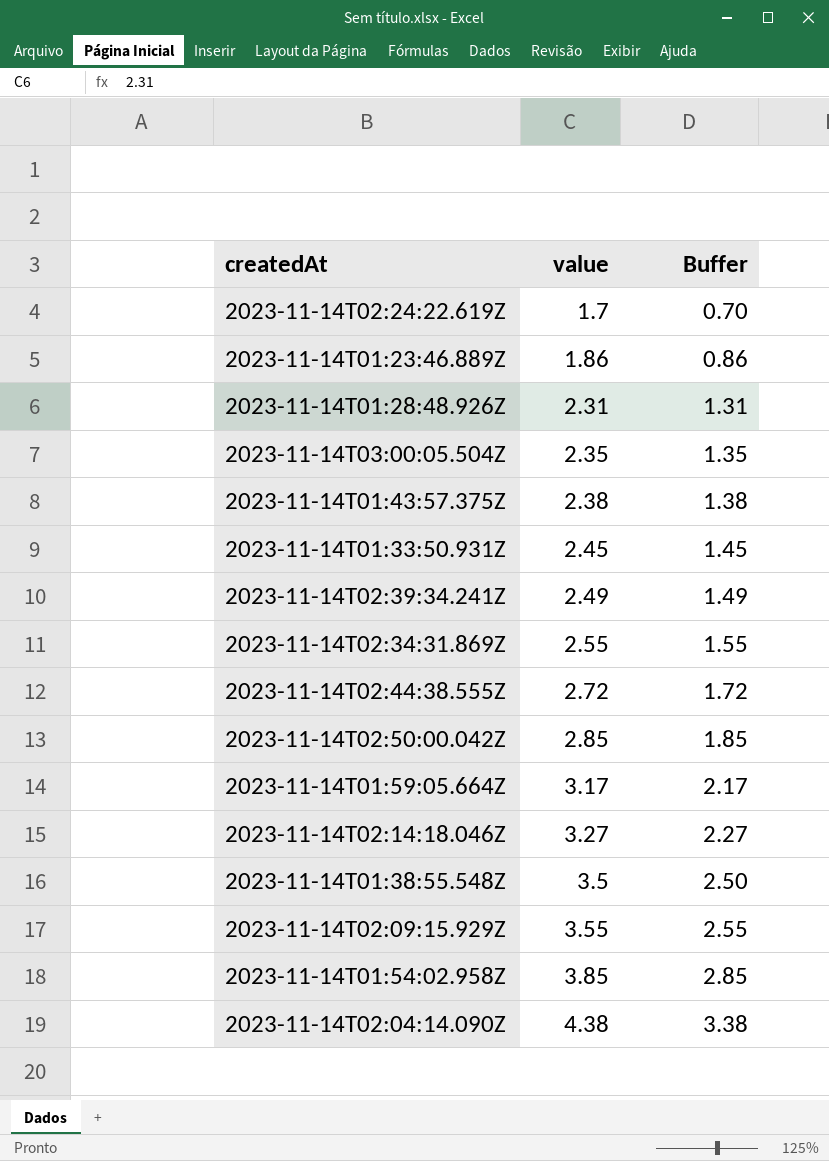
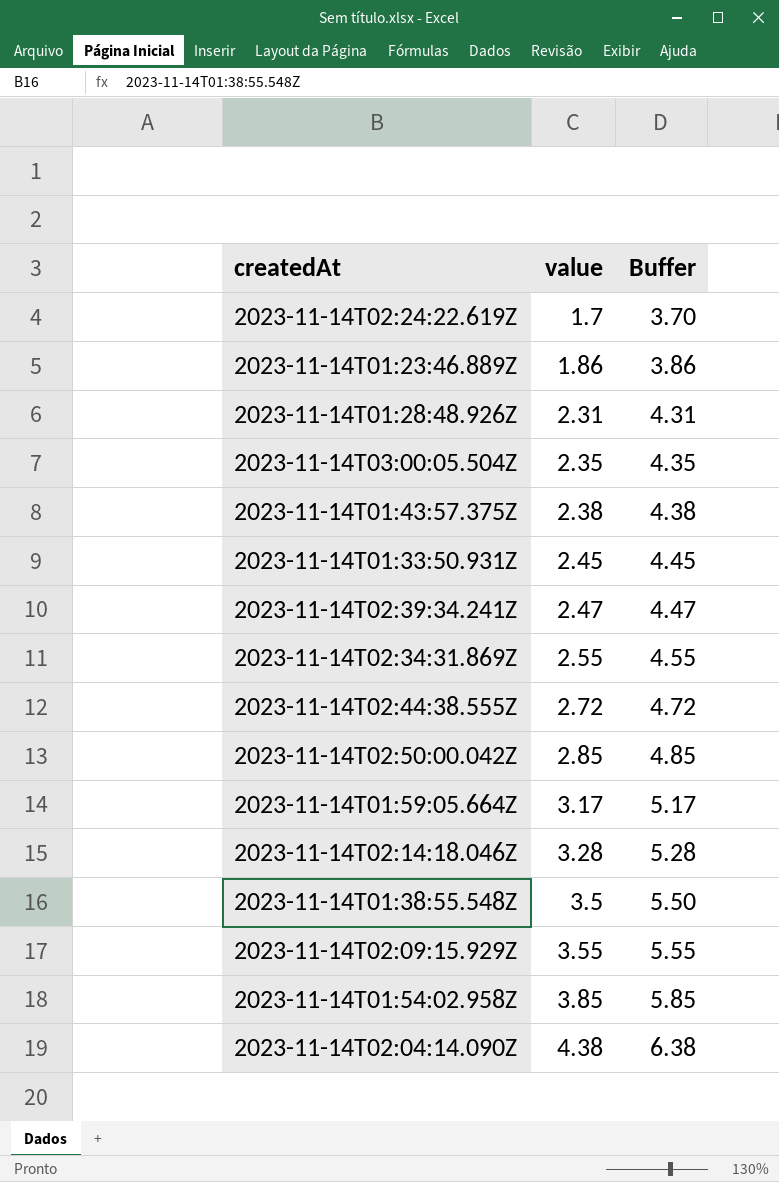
column Buffer | formula: [value] - 1 -> [value] + 2
2023-11-14T02:39:34.241Z | value: 2.49 -> 2.47
2023-11-14T02:14:18.046Z | value: 3.27 -> 3.28

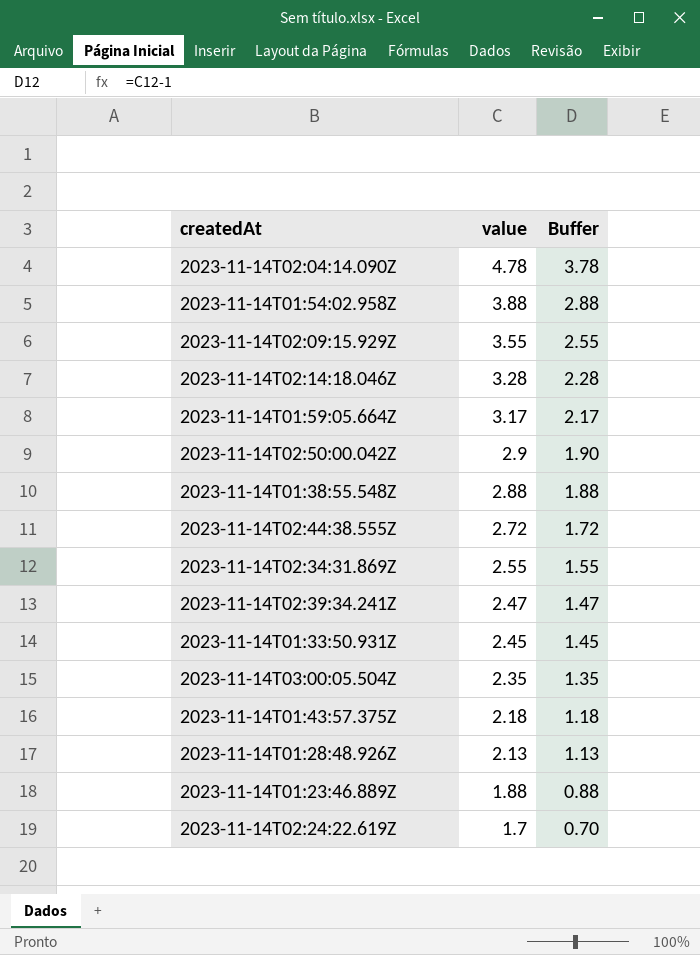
row order: value ascending -> value descending
column Buffer | formula: [value] + 2 -> [value] - 1
2023-11-14T02:04:14.090Z | value: 4.38 -> 4.78
2023-11-14T01:54:02.958Z | value: 3.85 -> 3.88
2023-11-14T02:50:00.042Z | value: 2.85 -> 2.9
2023-11-14T01:38:55.548Z | value: 3.5 -> 2.88
2023-11-14T01:43:57.375Z | value: 2.38 -> 2.18
2023-11-14T01:28:48.926Z | value: 2.31 -> 2.13
2023-11-14T01:23:46.889Z | value: 1.86 -> 1.88

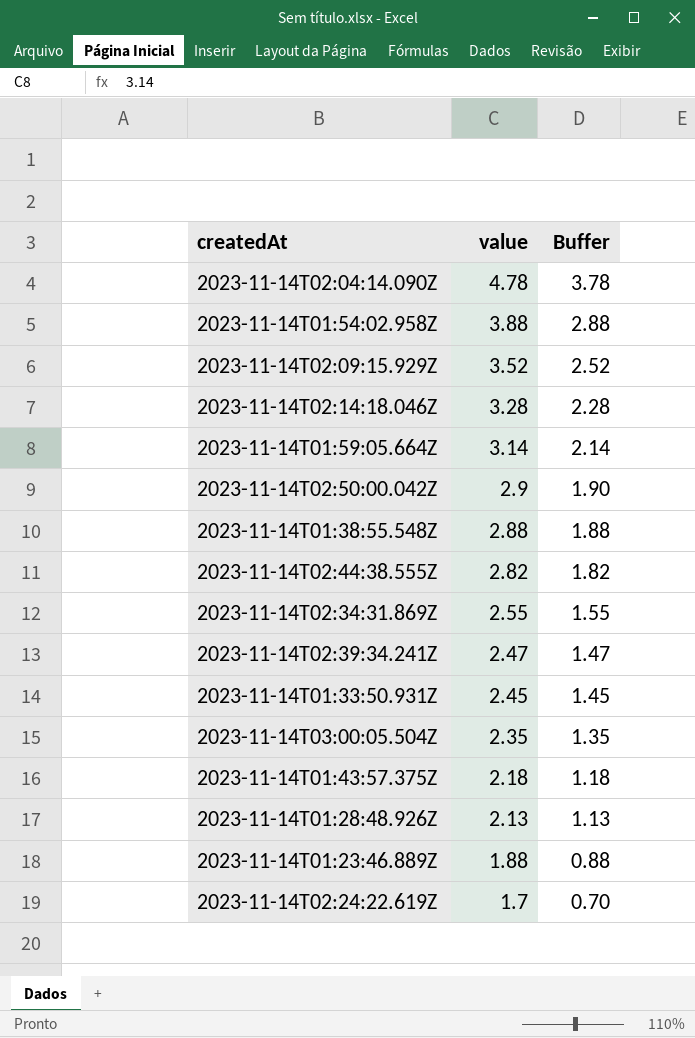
2023-11-14T02:09:15.929Z | value: 3.55 -> 3.52
2023-11-14T02:09:15.929Z | Buffer: 2.55 -> 2.52
2023-11-14T01:59:05.664Z | value: 3.17 -> 3.14
2023-11-14T01:59:05.664Z | Buffer: 2.17 -> 2.14
2023-11-14T02:44:38.555Z | value: 2.72 -> 2.82
2023-11-14T02:44:38.555Z | Buffer: 1.72 -> 1.82

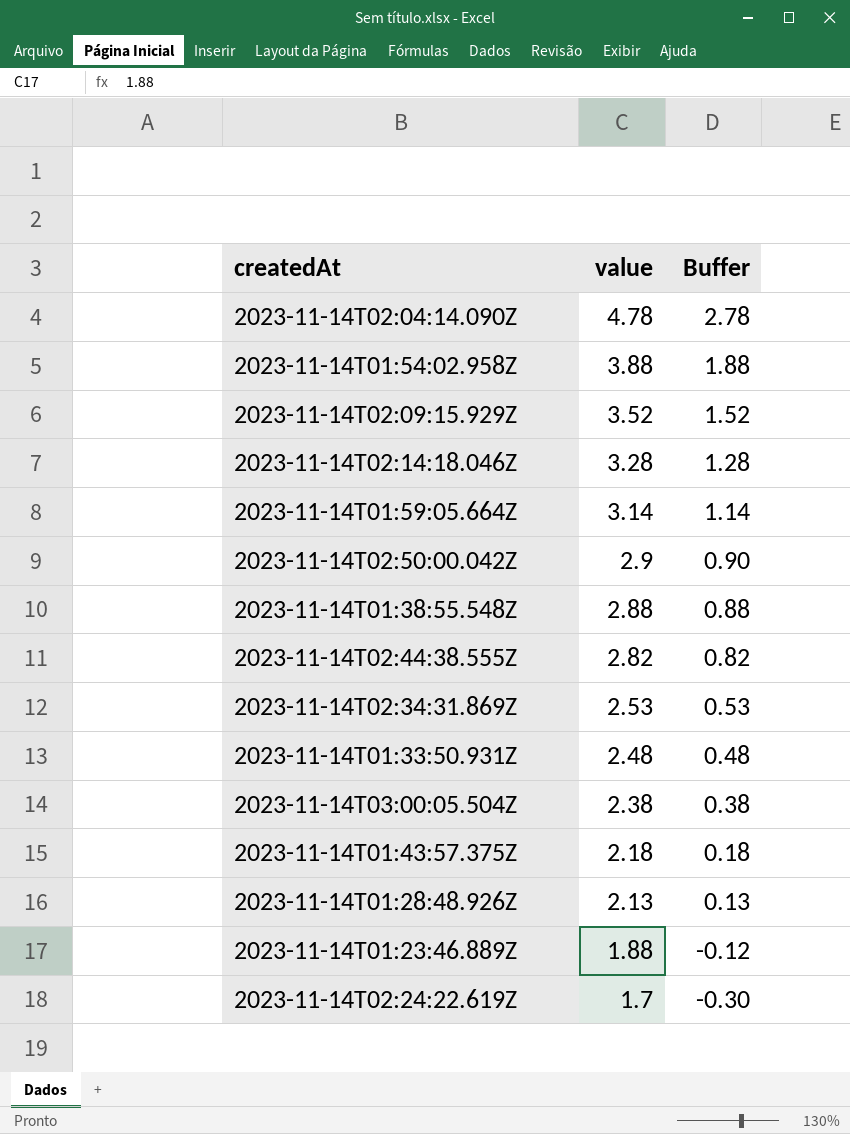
column Buffer | formula: [value] - 1 -> [value] - 2
row 2023-11-14T02:39:34.241Z: 2.47 | 1.47 -> none
2023-11-14T02:34:31.869Z | value: 2.55 -> 2.53
2023-11-14T01:33:50.931Z | value: 2.45 -> 2.48
2023-11-14T03:00:05.504Z | value: 2.35 -> 2.38

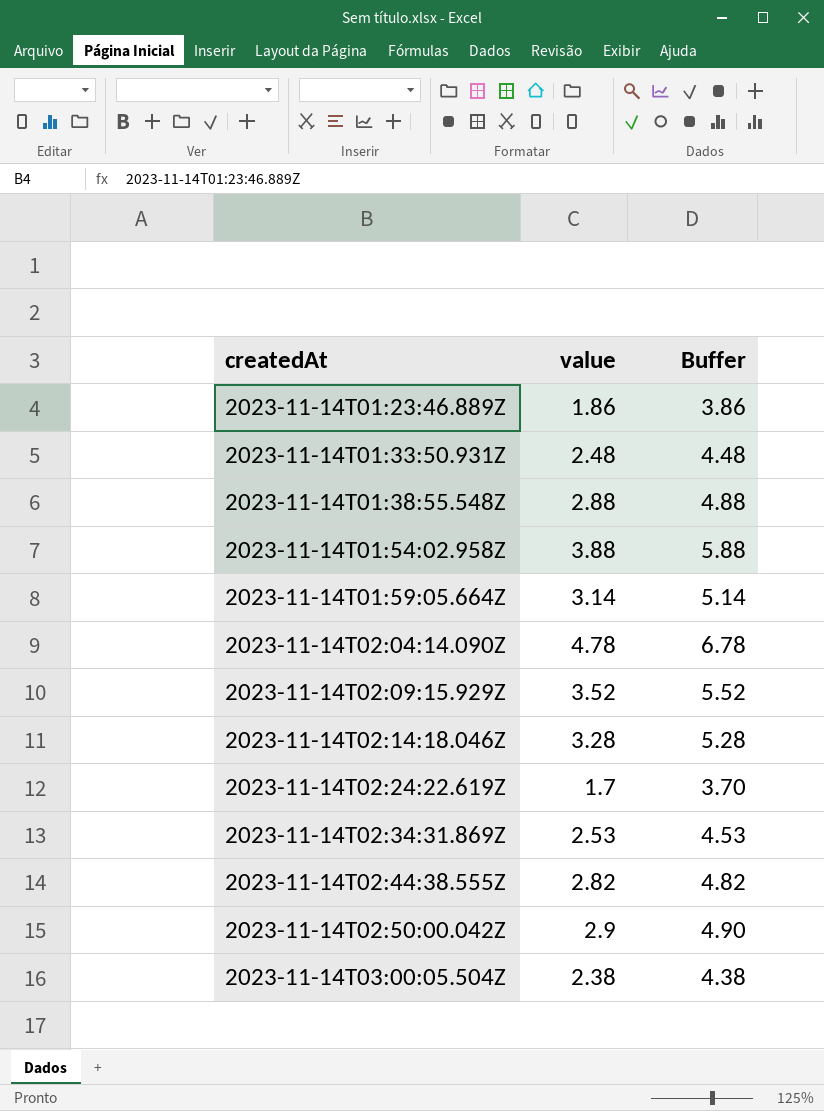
row order: value descending -> createdAt ascending
column Buffer | formula: [value] - 2 -> [value] + 2
row 2023-11-14T01:43:57.375Z: 2.18 | 0.18 -> none
row 2023-11-14T01:28:48.926Z: 2.13 | 0.13 -> none
2023-11-14T01:23:46.889Z | value: 1.88 -> 1.86

